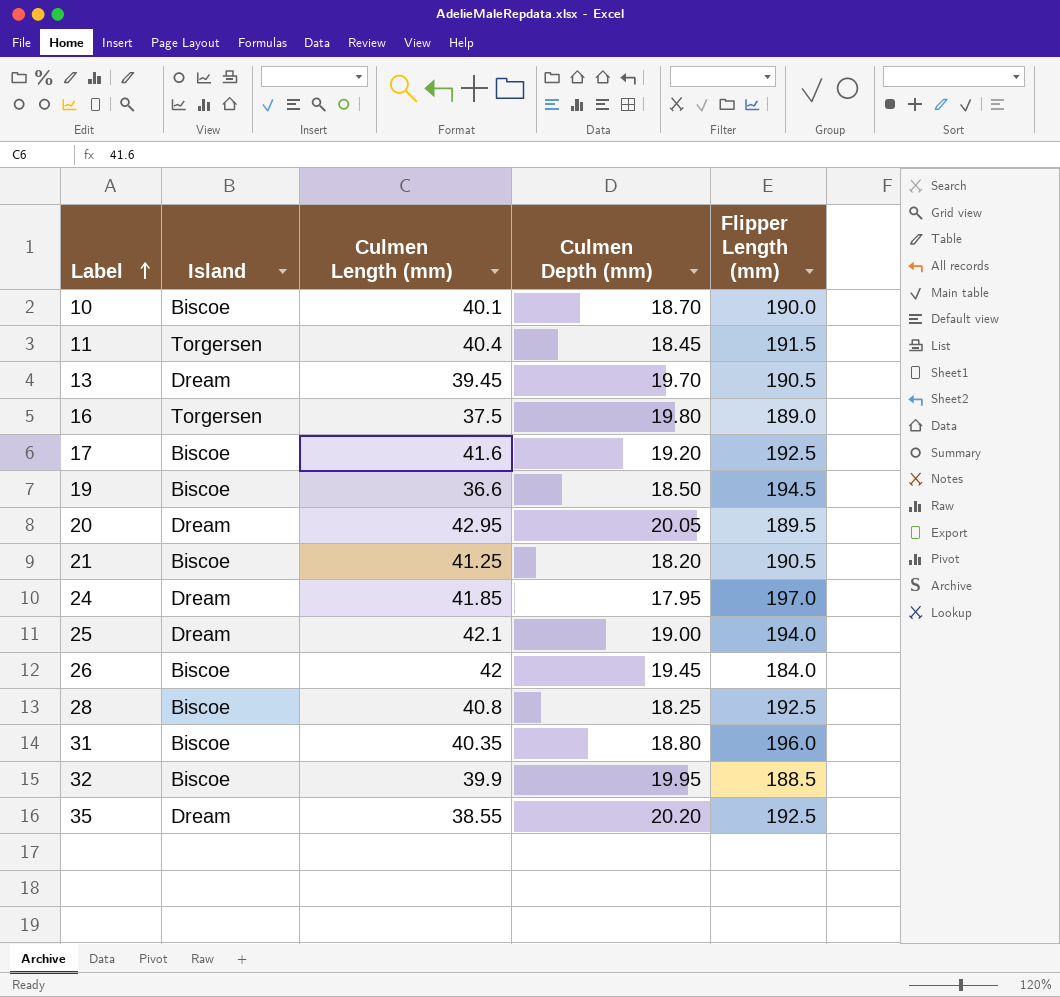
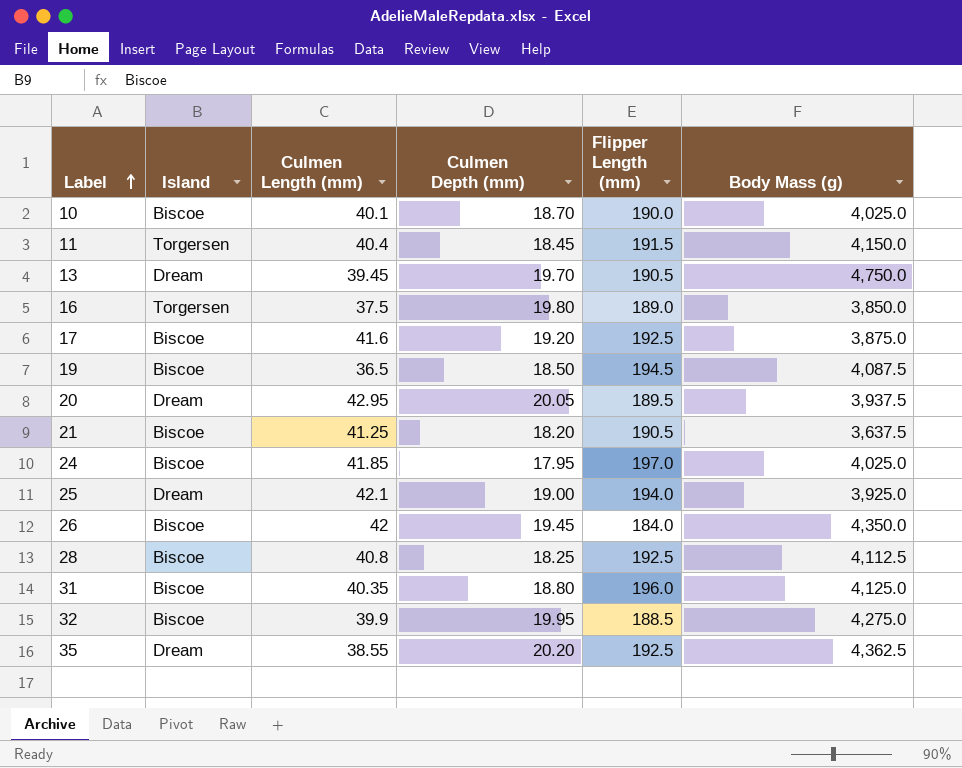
column Body Mass (g) | position: none -> 6
19 | Culmen Length (mm): 36.6 -> 36.5
24 | Island: Dream -> Biscoe

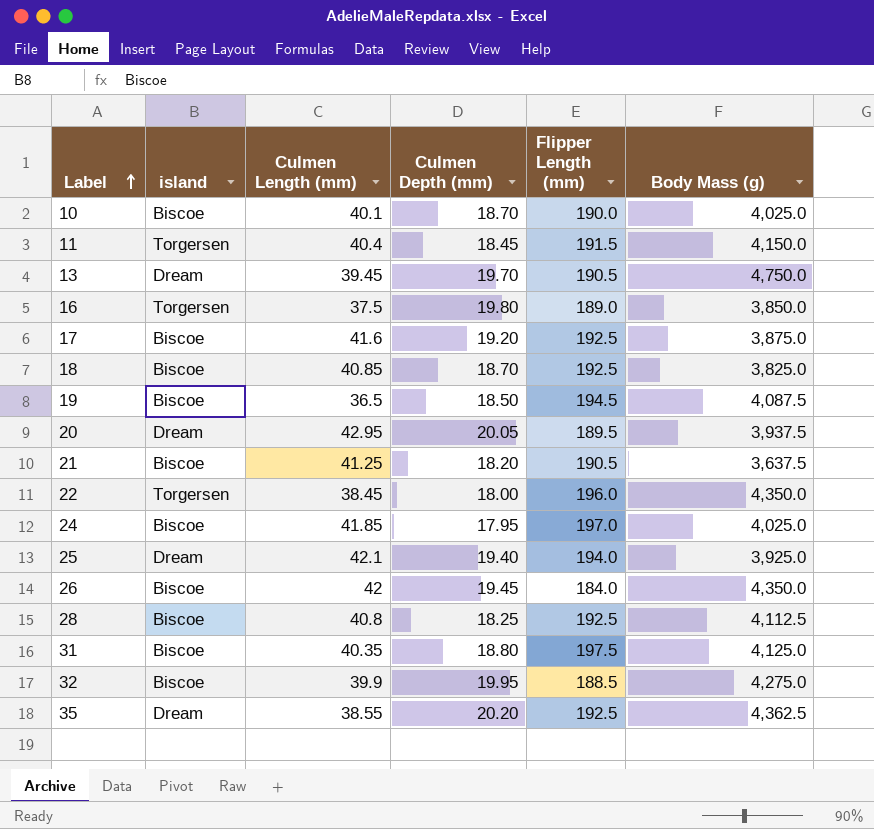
column name: Island -> island
row 18: none -> Biscoe | 40.85 | 18.70 | 192.5 | 3,825.0
row 22: none -> Torgersen | 38.45 | 18.00 | 196.0 | 4,350.0
25 | Culmen Depth (mm): 19.00 -> 19.40
31 | Flipper Length (mm): 196.0 -> 197.5

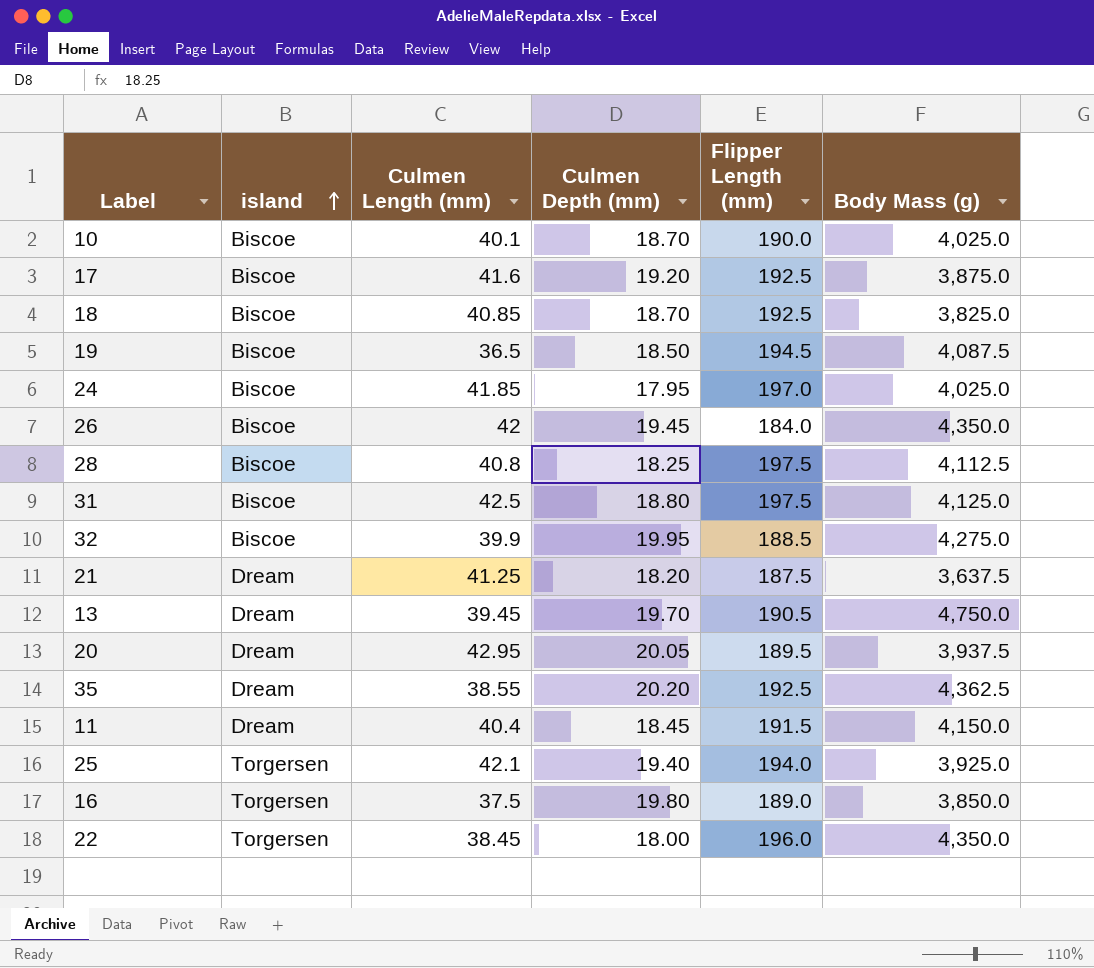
row order: Label ascending -> island ascending
28 | Flipper Length (mm): 192.5 -> 197.5
31 | Culmen Length (mm): 40.35 -> 42.5
21 | island: Biscoe -> Dream
21 | Flipper Length (mm): 190.5 -> 187.5
11 | island: Torgersen -> Dream
25 | island: Dream -> Torgersen

